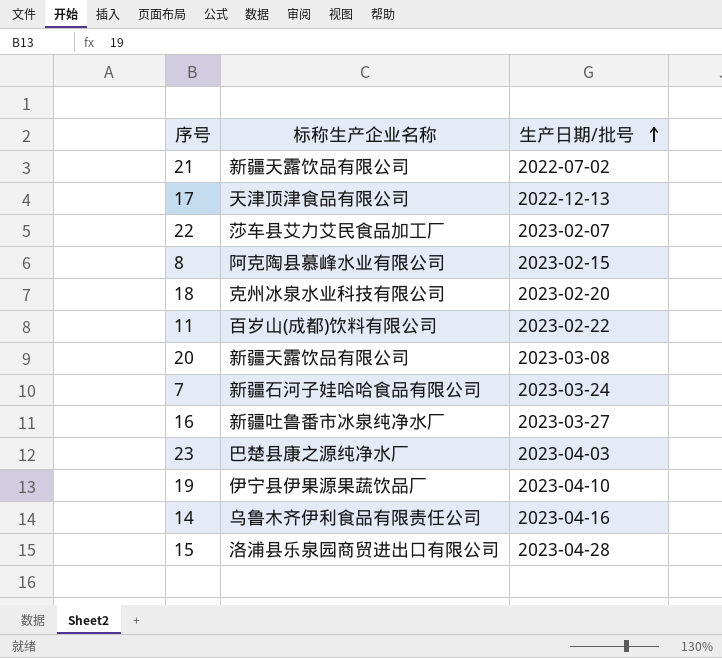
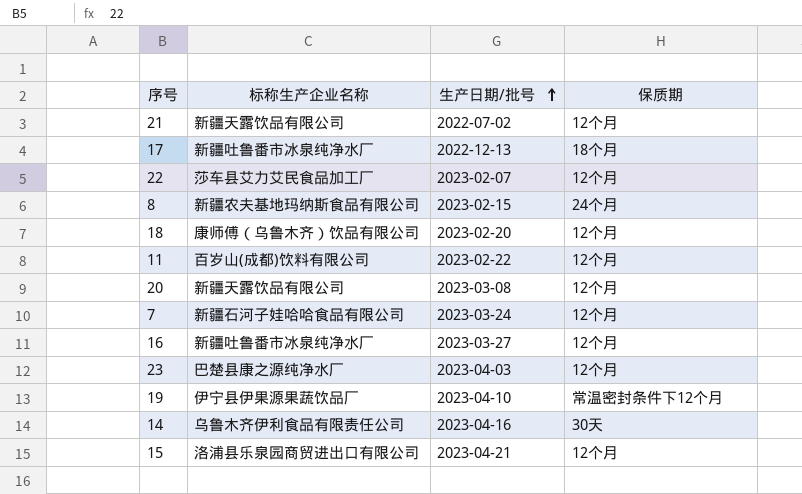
column 保质期 | position: none -> 4
17 | 标称生产企业名称: 天津顶津食品有限公司 -> 新疆吐鲁番市冰泉纯净水厂
8 | 标称生产企业名称: 阿克陶县慕峰水业有限公司 -> 新疆农夫基地玛纳斯食品有限公司
18 | 标称生产企业名称: 克州冰泉水业科技有限公司 -> 康师傅（乌鲁木齐）饮品有限公司
15 | 生产日期/批号: 2023-04-28 -> 2023-04-21

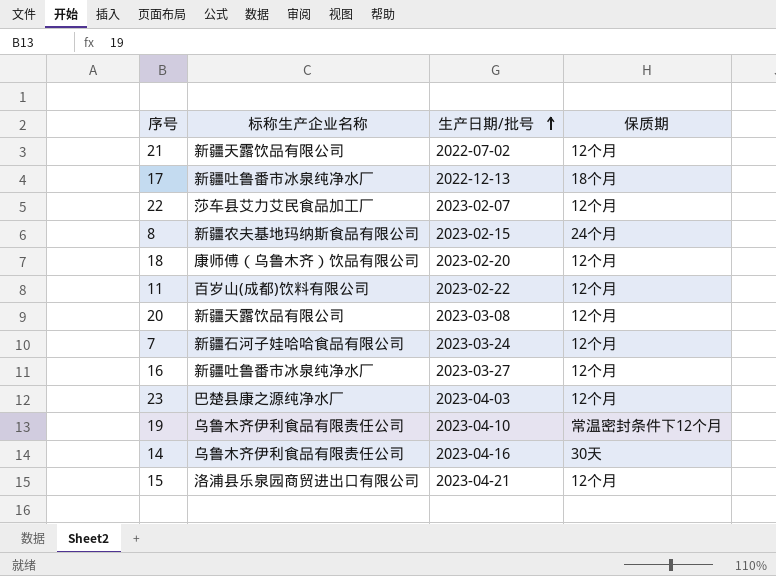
19 | 标称生产企业名称: 伊宁县伊果源果蔬饮品厂 -> 乌鲁木齐伊利食品有限责任公司

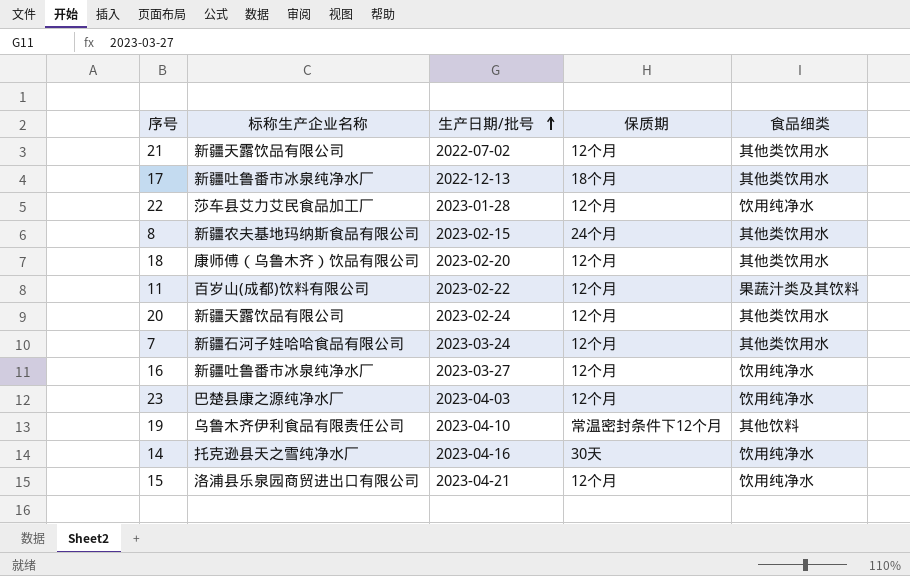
column 食品细类 | position: none -> 5
22 | 生产日期/批号: 2023-02-07 -> 2023-01-28
20 | 生产日期/批号: 2023-03-08 -> 2023-02-24
14 | 标称生产企业名称: 乌鲁木齐伊利食品有限责任公司 -> 托克逊县天之雪纯净水厂

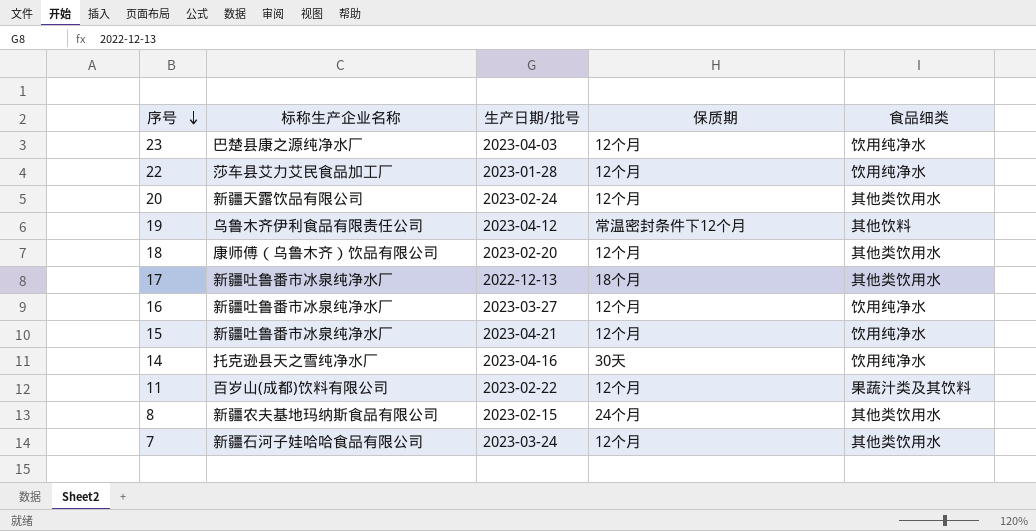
row order: 生产日期/批号 ascending -> 序号 descending
row 21: 新疆天露饮品有限公司 | 2022-07-02 | 12个月 | 其他类饮用水 -> none
19 | 生产日期/批号: 2023-04-10 -> 2023-04-12
15 | 标称生产企业名称: 洛浦县乐泉园商贸进出口有限公司 -> 新疆吐鲁番市冰泉纯净水厂

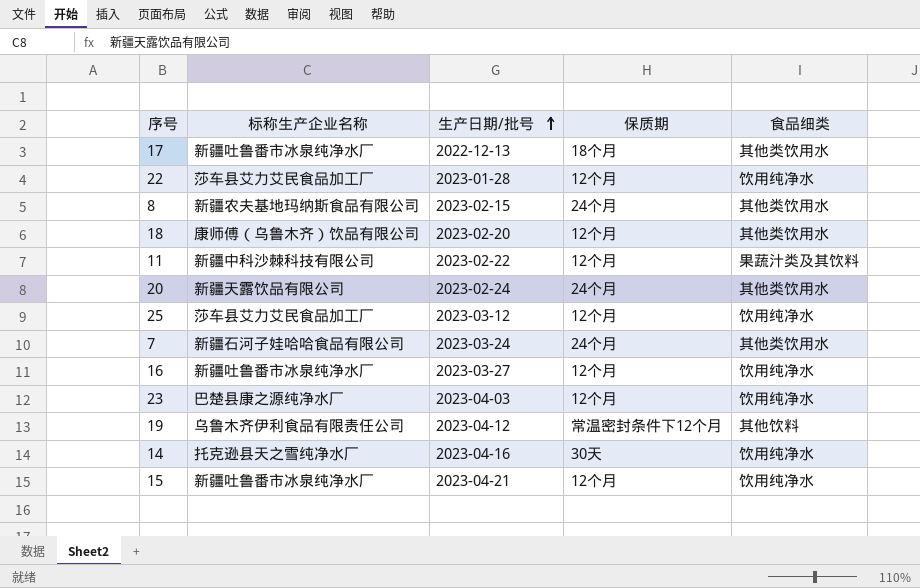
row order: 序号 descending -> 生产日期/批号 ascending
11 | 标称生产企业名称: 百岁山(成都)饮料有限公司 -> 新疆中科沙棘科技有限公司
20 | 保质期: 12个月 -> 24个月
row 25: none -> 莎车县艾力艾民食品加工厂 | 2023-03-12 | 12个月 | 饮用纯净水
7 | 保质期: 12个月 -> 24个月

